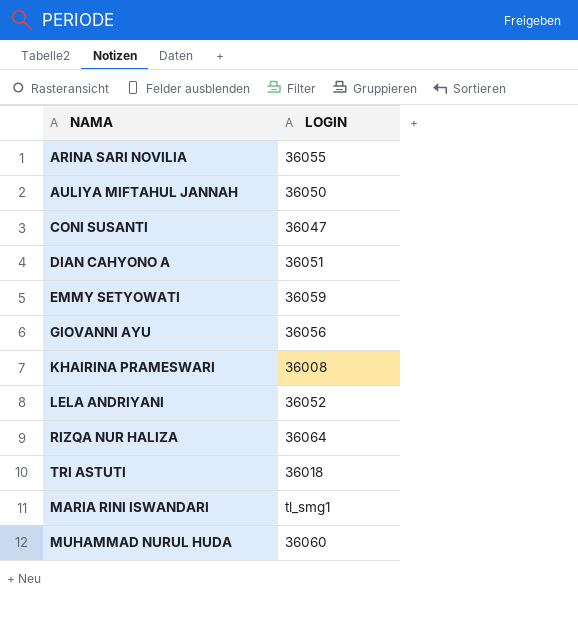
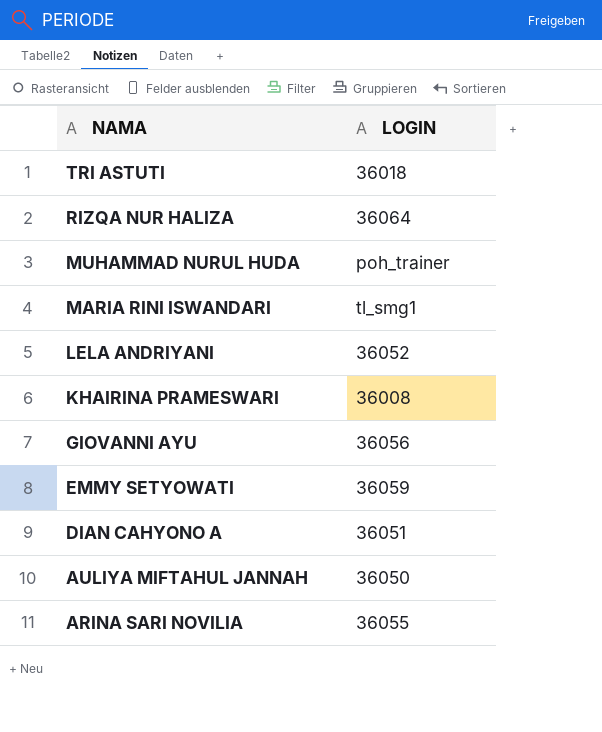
row order: none -> NAMA descending
row CONI SUSANTI: 36047 -> none
MUHAMMAD NURUL HUDA | LOGIN: 36060 -> poh_trainer

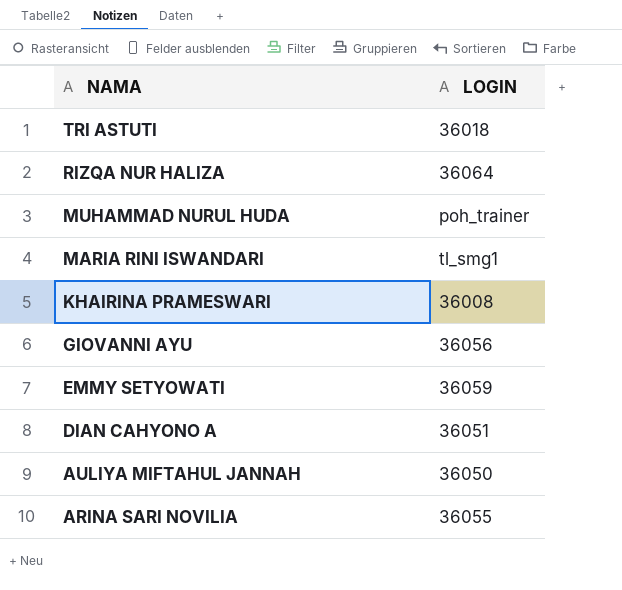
row LELA ANDRIYANI: 36052 -> none

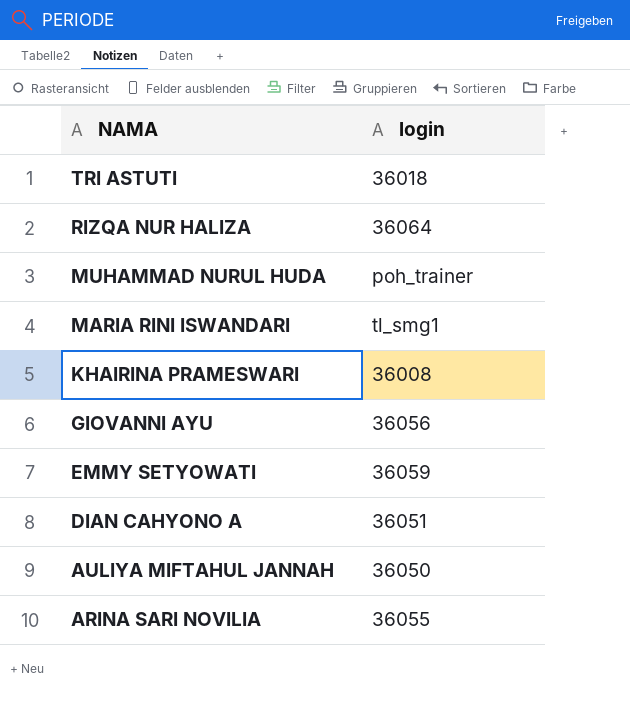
column name: LOGIN -> login

